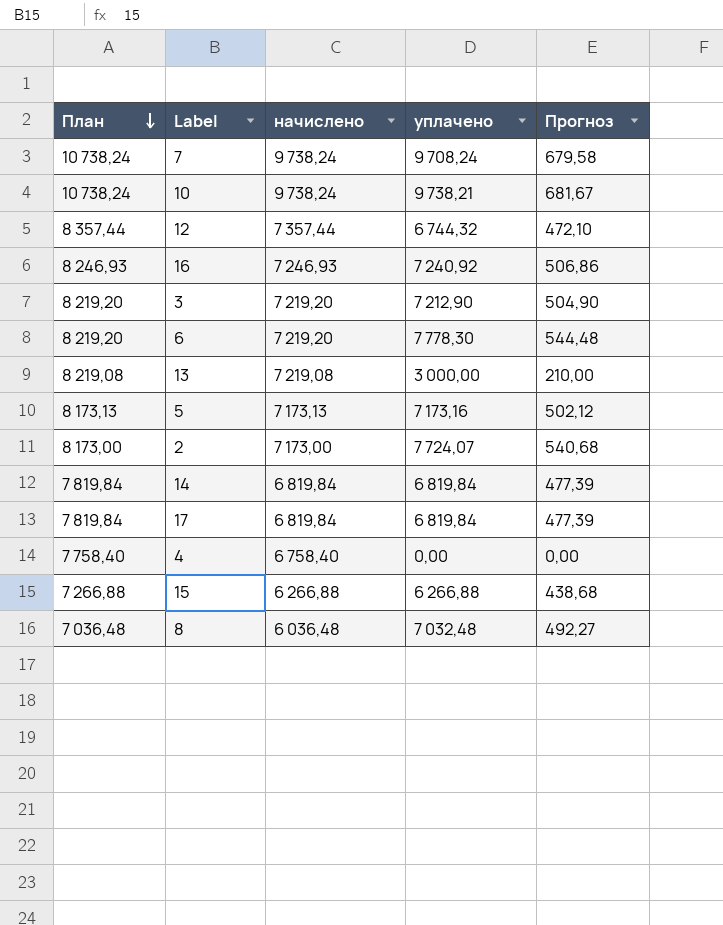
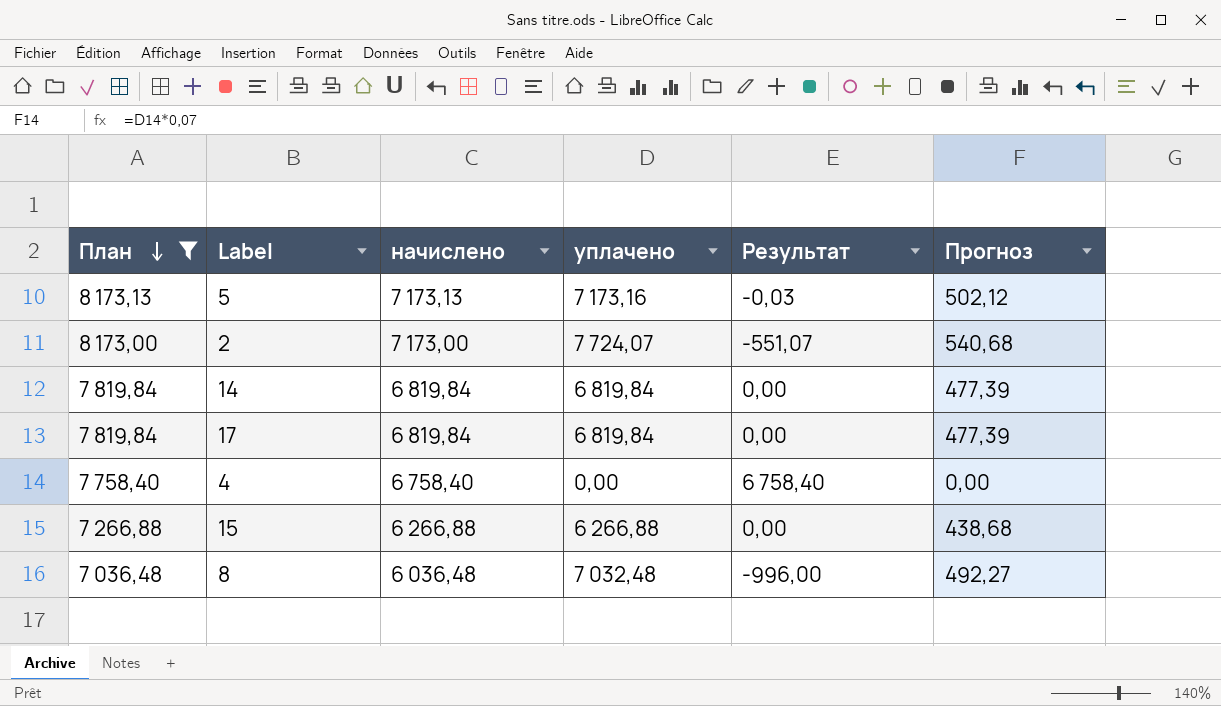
filter: none -> План <= 8 173,13
column Результат | formula: none -> [начислено] - [уплачено]

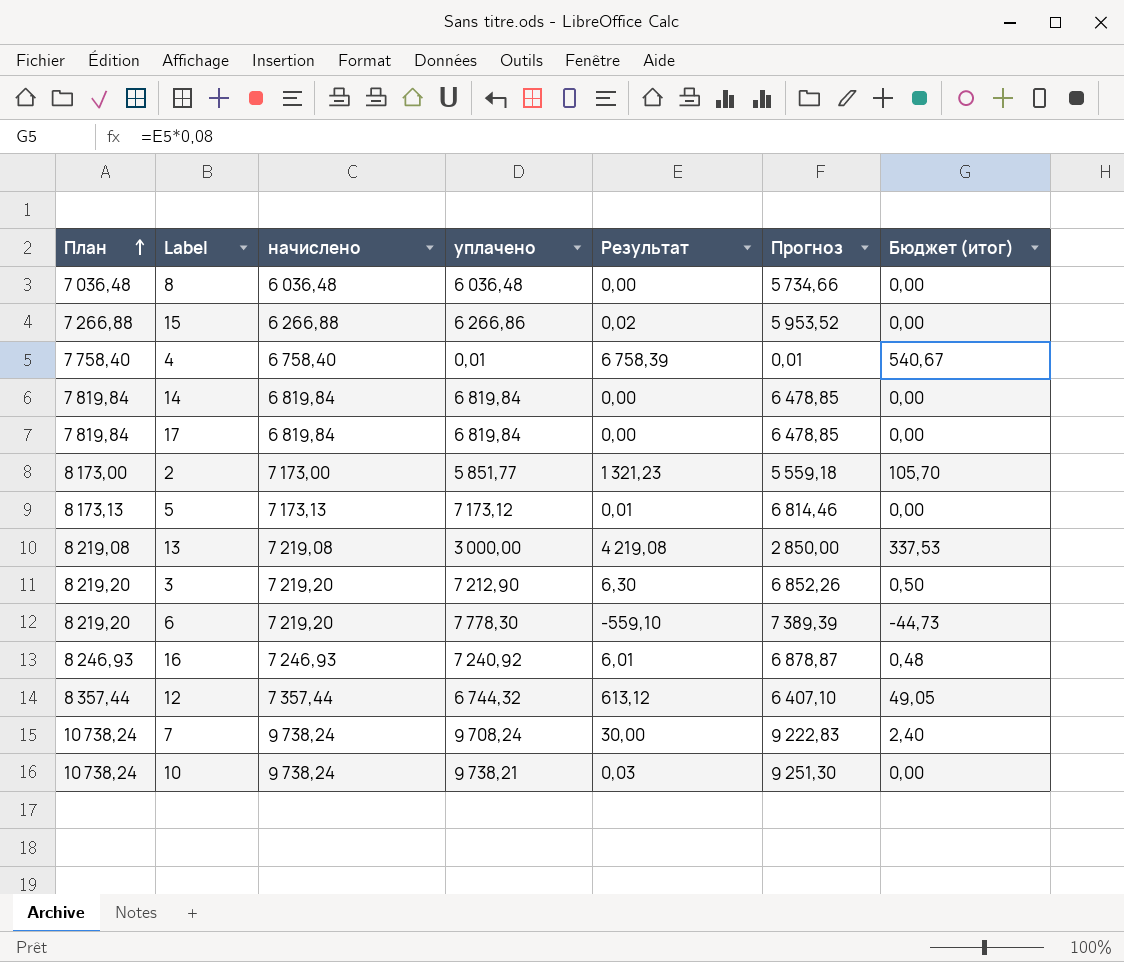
filter: План <= 8 173,13 -> none
row order: План descending -> План ascending
column Прогноз | formula: [уплачено] * 0,07 -> [уплачено] * 0,95
column Бюджет (итог) | formula: none -> [Результат] * 0,08
8 | уплачено: 7 032,48 -> 6 036,48
8 | Результат: -996,00 -> 0,00
15 | уплачено: 6 266,88 -> 6 266,86
15 | Результат: 0,00 -> 0,02
4 | уплачено: 0,00 -> 0,01
4 | Результат: 6 758,40 -> 6 758,39
2 | уплачено: 7 724,07 -> 5 851,77
2 | Результат: -551,07 -> 1 321,23
5 | уплачено: 7 173,16 -> 7 173,12
5 | Результат: -0,03 -> 0,01

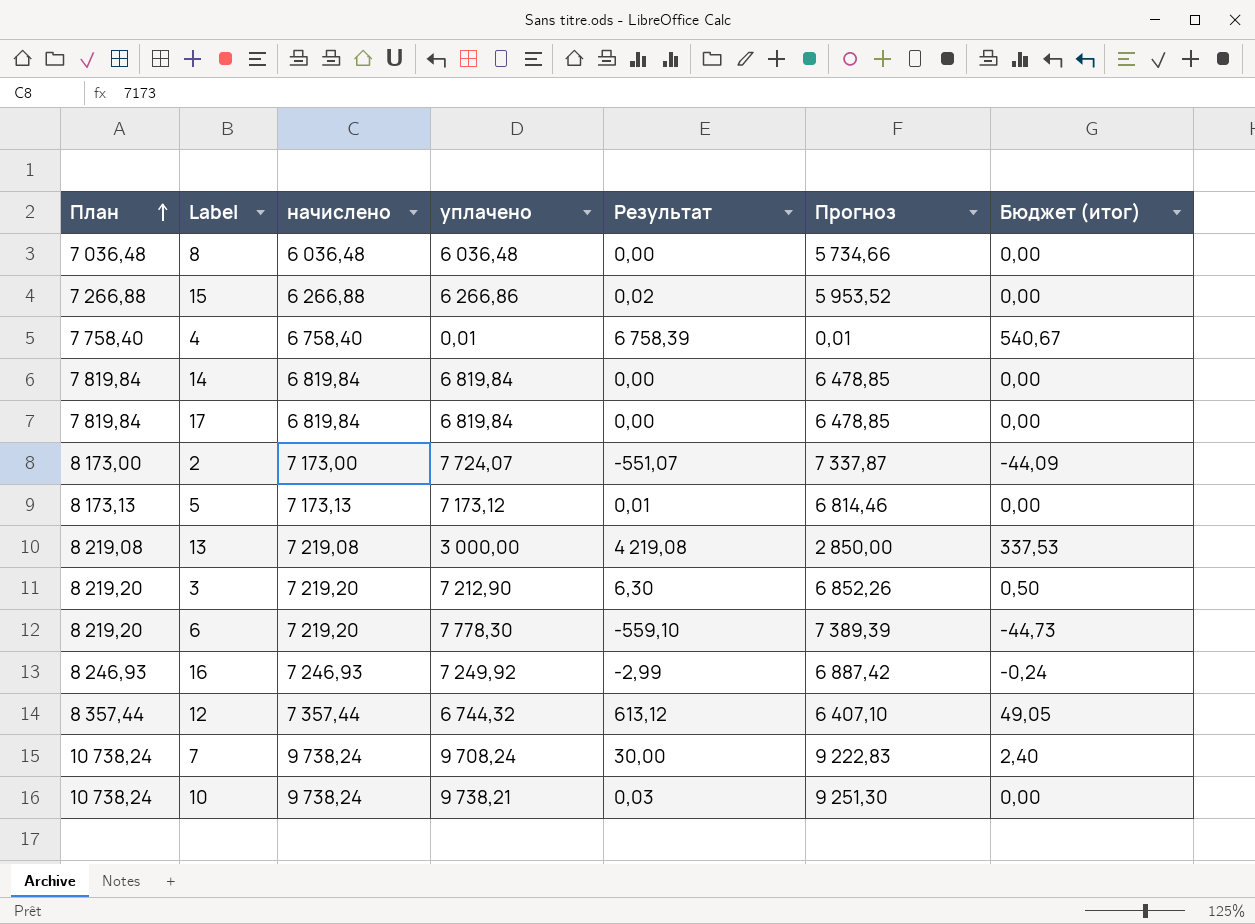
2 | уплачено: 5 851,77 -> 7 724,07
2 | Результат: 1 321,23 -> -551,07
2 | Прогноз: 5 559,18 -> 7 337,87
2 | Бюджет (итог): 105,70 -> -44,09
16 | уплачено: 7 240,92 -> 7 249,92
16 | Результат: 6,01 -> -2,99
16 | Прогноз: 6 878,87 -> 6 887,42
16 | Бюджет (итог): 0,48 -> -0,24

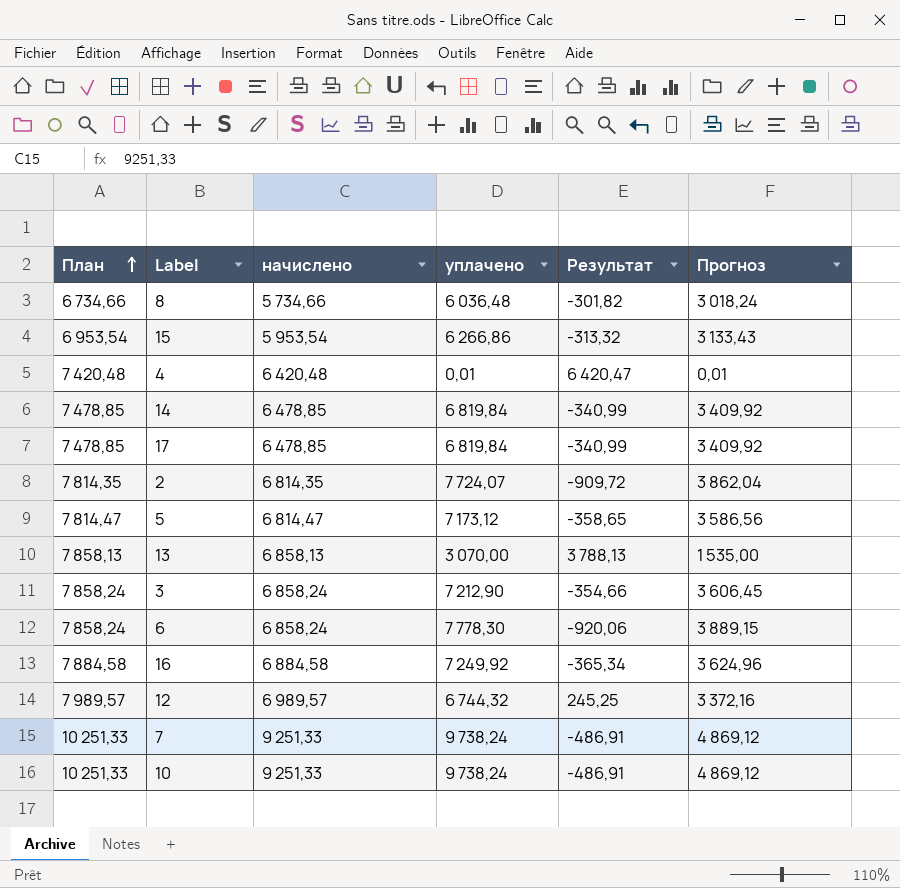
column Бюджет (итог) | formula: [Результат] * 0,08 -> none
column Прогноз | formula: [уплачено] * 0,95 -> [уплачено] * 0,5
8 | План: 7 036,48 -> 6 734,66
8 | начислено: 6 036,48 -> 5 734,66
8 | Результат: 0,00 -> -301,82
15 | План: 7 266,88 -> 6 953,54
15 | начислено: 6 266,88 -> 5 953,54
15 | Результат: 0,02 -> -313,32
4 | План: 7 758,40 -> 7 420,48
4 | начислено: 6 758,40 -> 6 420,48
4 | Результат: 6 758,39 -> 6 420,47
14 | План: 7 819,84 -> 7 478,85
14 | начислено: 6 819,84 -> 6 478,85
14 | Результат: 0,00 -> -340,99
17 | План: 7 819,84 -> 7 478,85
17 | начислено: 6 819,84 -> 6 478,85
17 | Результат: 0,00 -> -340,99
2 | План: 8 173,00 -> 7 814,35
2 | начислено: 7 173,00 -> 6 814,35
2 | Результат: -551,07 -> -909,72
5 | План: 8 173,13 -> 7 814,47
5 | начислено: 7 173,13 -> 6 814,47
5 | Результат: 0,01 -> -358,65
13 | План: 8 219,08 -> 7 858,13
13 | начислено: 7 219,08 -> 6 858,13
13 | уплачено: 3 000,00 -> 3 070,00
13 | Результат: 4 219,08 -> 3 788,13
3 | План: 8 219,20 -> 7 858,24
3 | начислено: 7 219,20 -> 6 858,24
3 | Результат: 6,30 -> -354,66
6 | План: 8 219,20 -> 7 858,24
6 | начислено: 7 219,20 -> 6 858,24
6 | Результат: -559,10 -> -920,06
16 | План: 8 246,93 -> 7 884,58
16 | начислено: 7 246,93 -> 6 884,58
16 | Результат: -2,99 -> -365,34
12 | План: 8 357,44 -> 7 989,57
12 | начислено: 7 357,44 -> 6 989,57
12 | Результат: 613,12 -> 245,25
7 | План: 10 738,24 -> 10 251,33
7 | начислено: 9 738,24 -> 9 251,33
7 | уплачено: 9 708,24 -> 9 738,24
7 | Результат: 30,00 -> -486,91
10 | План: 10 738,24 -> 10 251,33
10 | начислено: 9 738,24 -> 9 251,33
10 | уплачено: 9 738,21 -> 9 738,24
10 | Результат: 0,03 -> -486,91

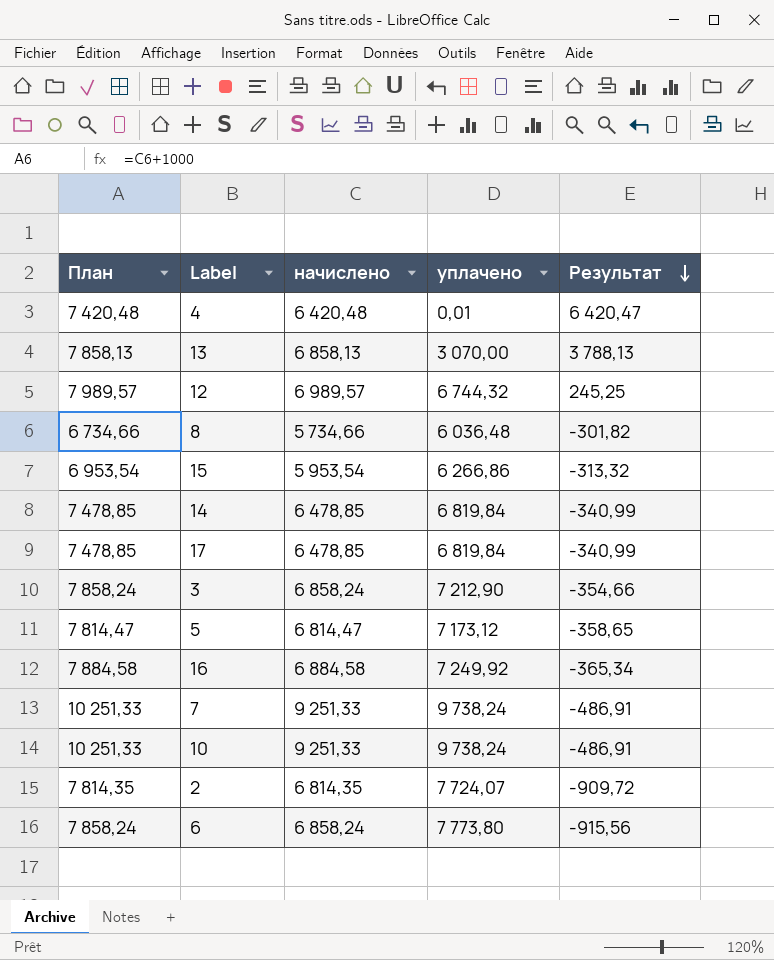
row order: План ascending -> Результат descending
column Прогноз | formula: [уплачено] * 0,5 -> none
6 | уплачено: 7 778,30 -> 7 773,80
6 | Результат: -920,06 -> -915,56

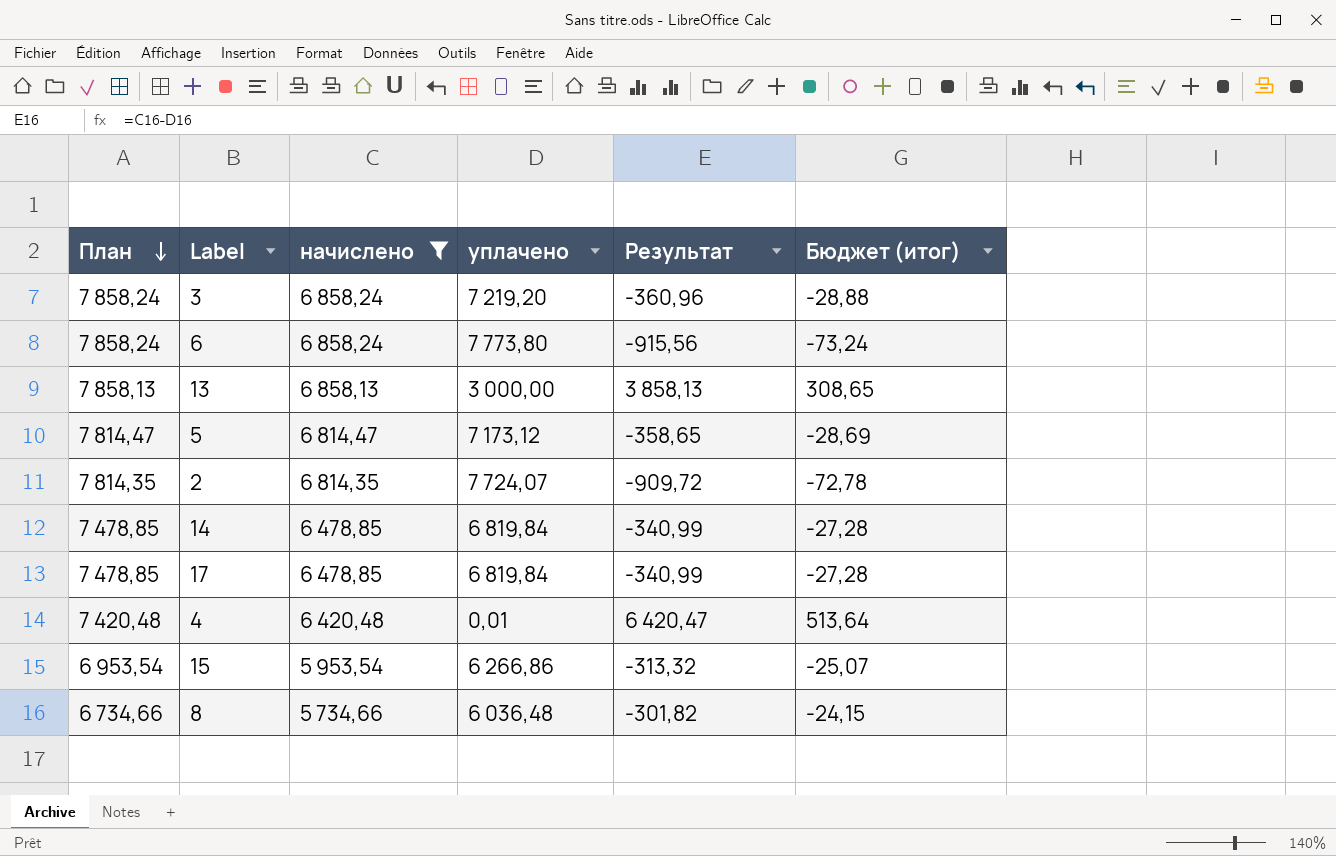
filter: none -> начислено <= 6 858,24
row order: Результат descending -> План descending
column Бюджет (итог) | formula: none -> [Результат] * 0,08
3 | уплачено: 7 212,90 -> 7 219,20
3 | Результат: -354,66 -> -360,96
13 | уплачено: 3 070,00 -> 3 000,00
13 | Результат: 3 788,13 -> 3 858,13

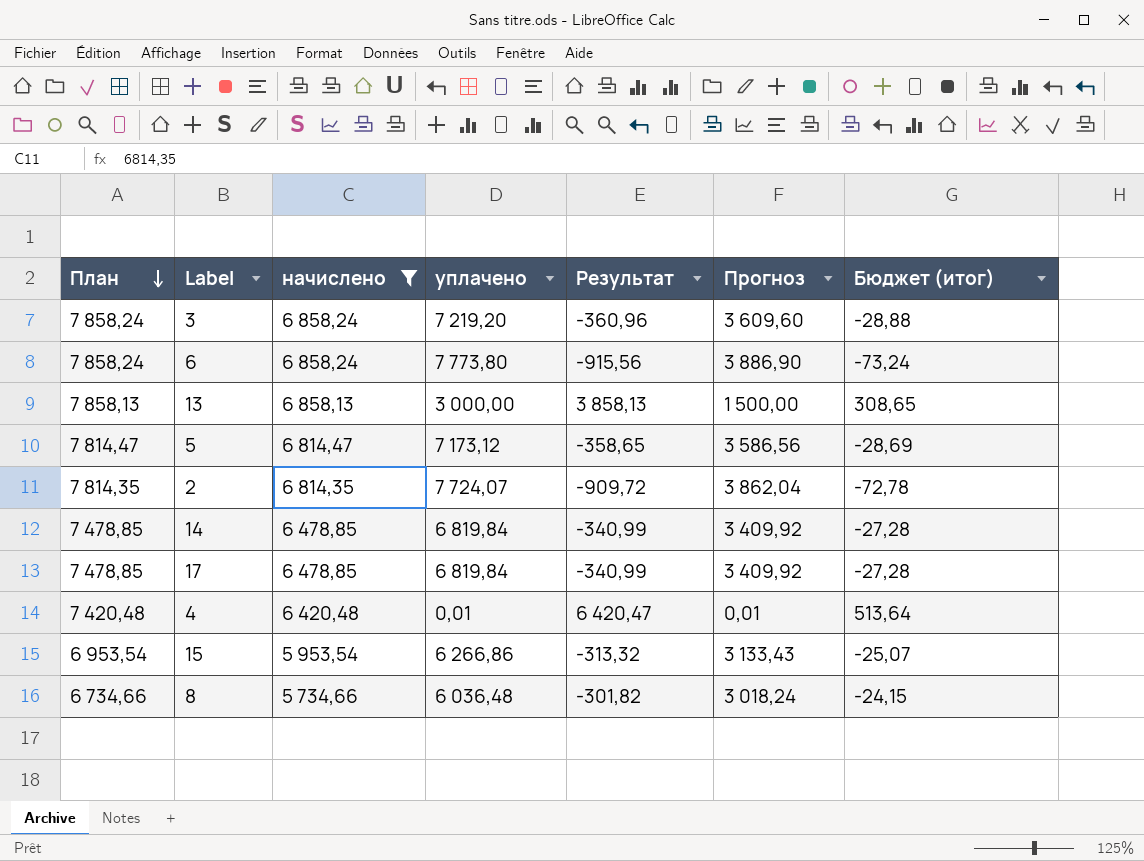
column Прогноз | formula: none -> [уплачено] * 0,5

